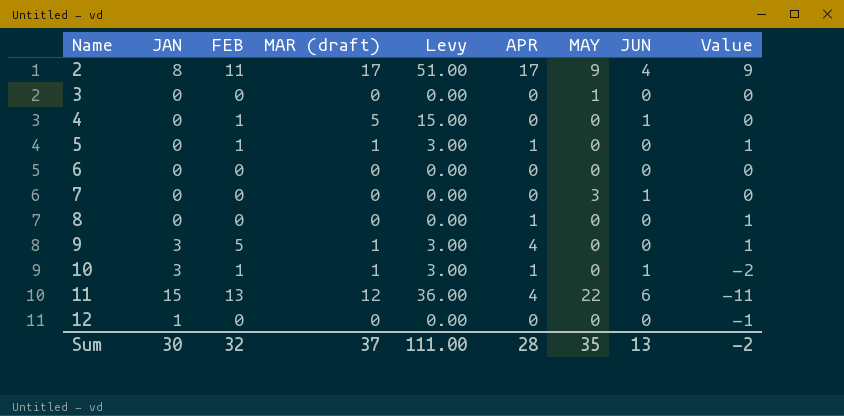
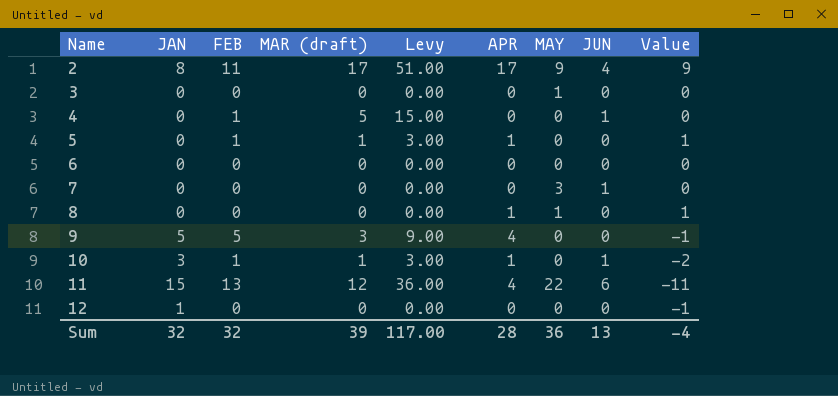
8 | MAY: 0 -> 1
9 | JAN: 3 -> 5
9 | MAR (draft): 1 -> 3
9 | Levy: 3.00 -> 9.00
9 | Value: 1 -> -1
Sum | JAN: 30 -> 32
Sum | MAR (draft): 37 -> 39
Sum | Levy: 111.00 -> 117.00
Sum | MAY: 35 -> 36
Sum | Value: -2 -> -4

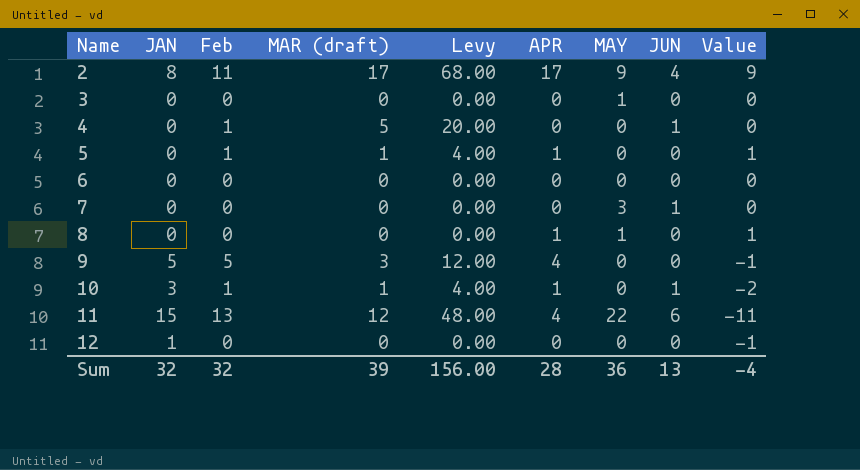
column name: FEB -> Feb
column Levy | formula: [MAR (draft)] * 3 -> [MAR (draft)] * 4
Sum | Levy: 117.00 -> 156.00

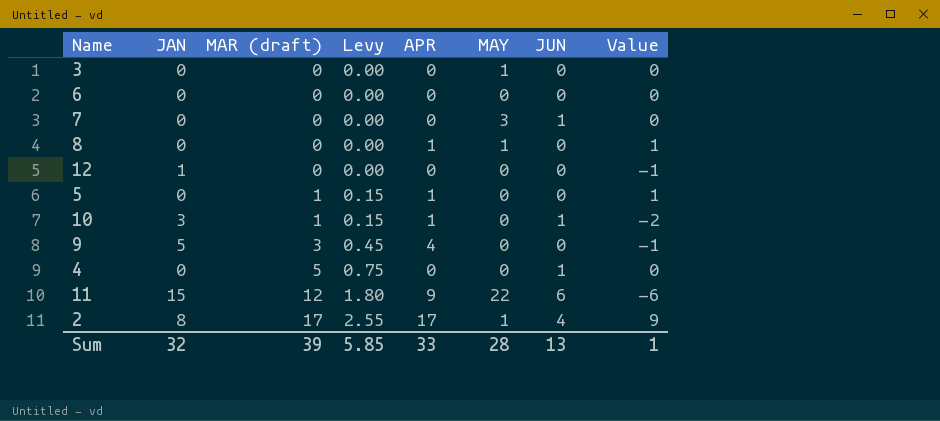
row order: Name ascending -> MAR (draft) ascending
column Feb | position: 3 -> none
column Levy | formula: [MAR (draft)] * 4 -> [MAR (draft)] * 0.15
11 | APR: 4 -> 9
11 | Value: -11 -> -6
2 | MAY: 9 -> 1
Sum | Levy: 156.00 -> 5.85
Sum | APR: 28 -> 33
Sum | MAY: 36 -> 28
Sum | Value: -4 -> 1

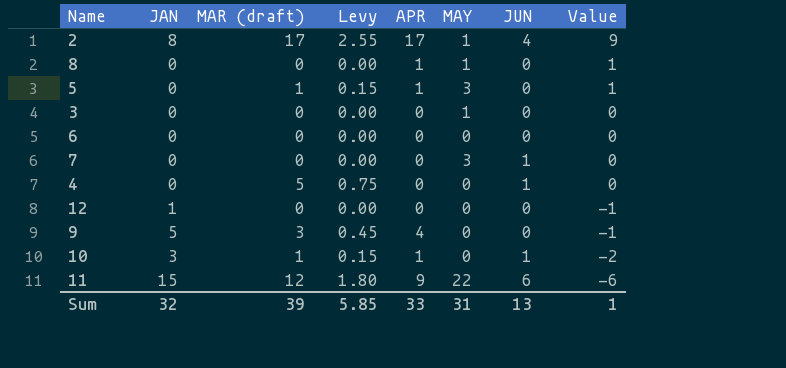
row order: MAR (draft) ascending -> Value descending
5 | MAY: 0 -> 3
Sum | MAY: 28 -> 31

